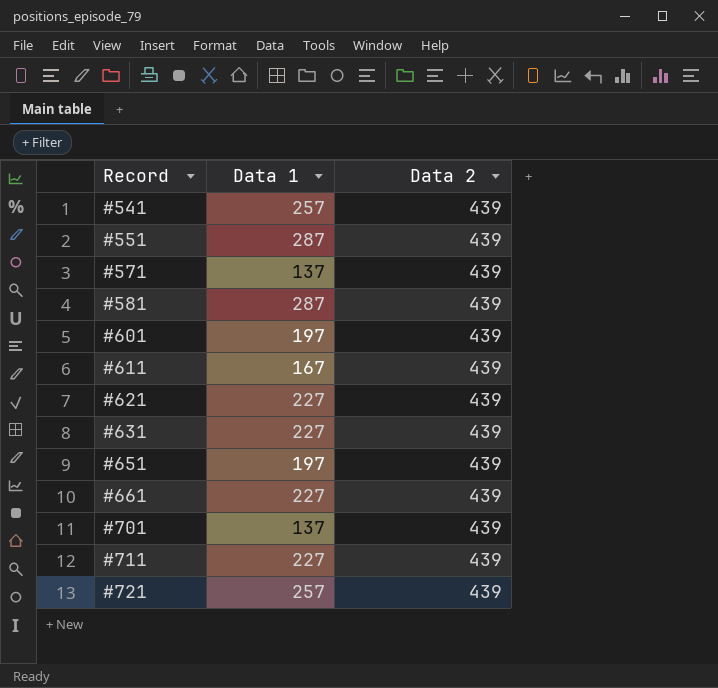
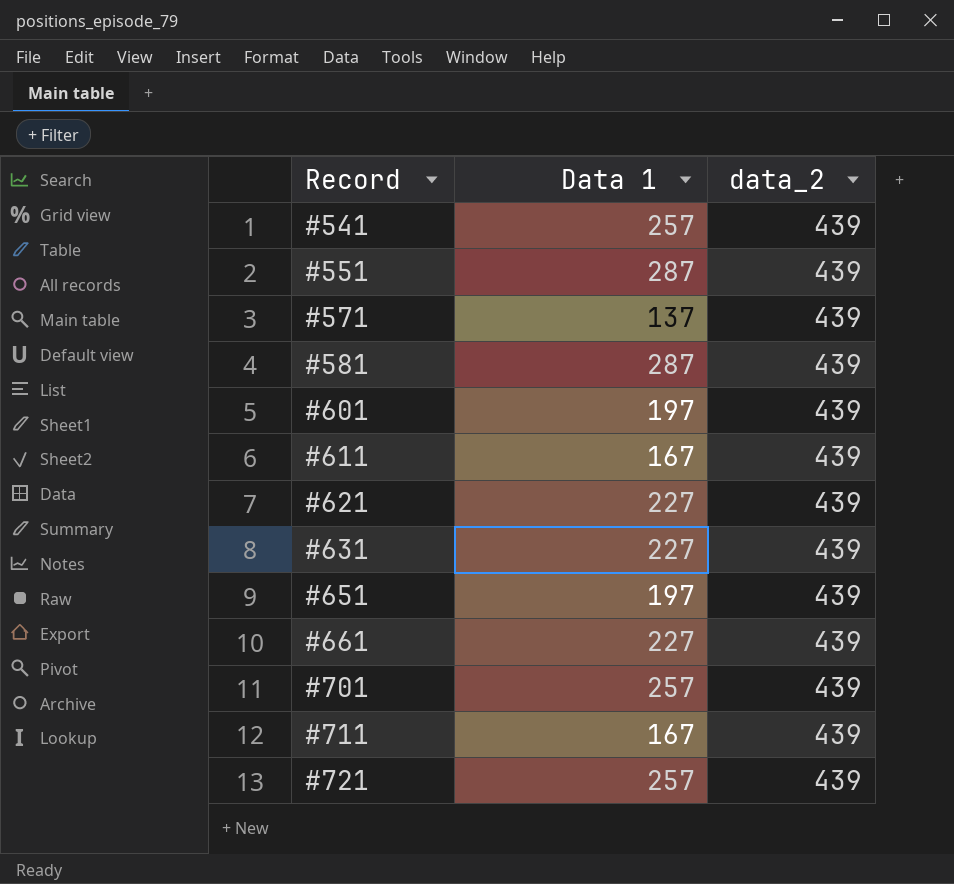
column name: Data 2 -> data_2
#701 | Data 1: 137 -> 257
#711 | Data 1: 227 -> 167

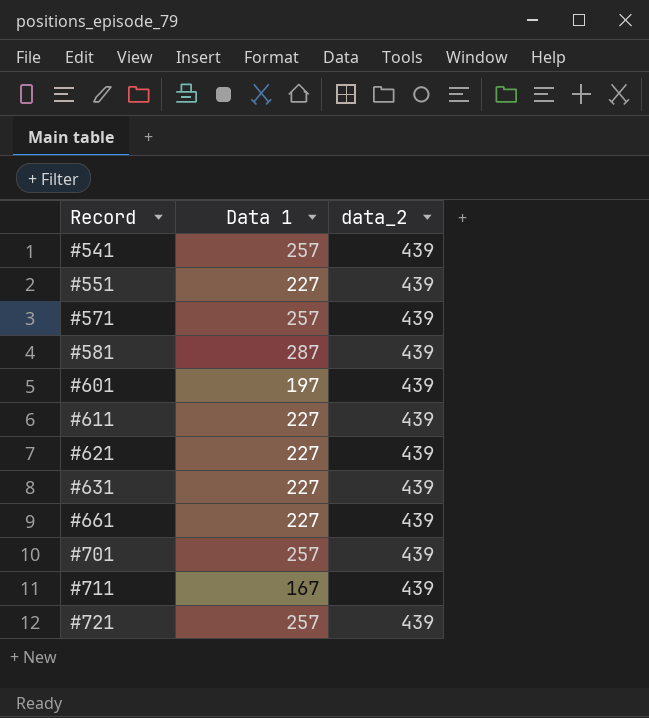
row #651: 197 | 439 -> none
#551 | Data 1: 287 -> 227
#571 | Data 1: 137 -> 257
#611 | Data 1: 167 -> 227

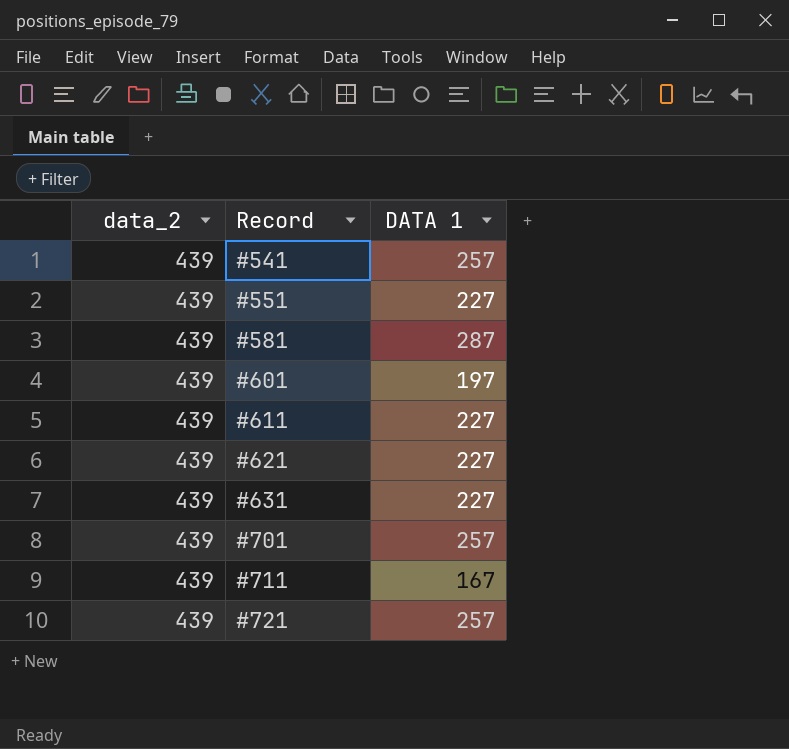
column data_2 | position: 3 -> 1
column name: Data 1 -> DATA 1
row #571: 257 | 439 -> none
row #661: 227 | 439 -> none

